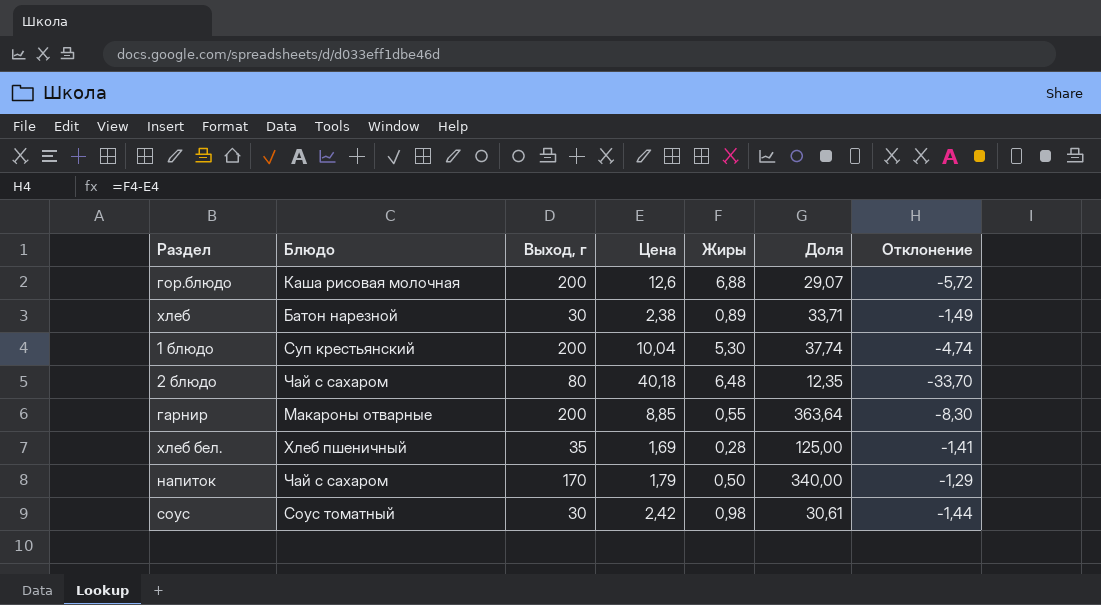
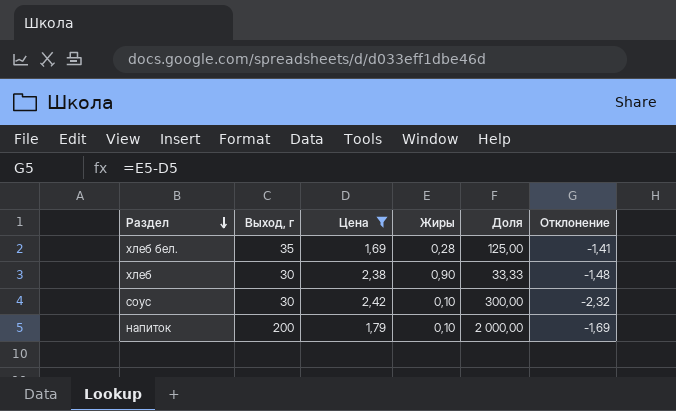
filter: none -> Цена <= 2,42
row order: none -> Раздел descending
column Блюдо | position: 2 -> none
хлеб | Жиры: 0,89 -> 0,90
хлеб | Доля: 33,71 -> 33,33
хлеб | Отклонение: -1,49 -> -1,48
соус | Жиры: 0,98 -> 0,10
соус | Доля: 30,61 -> 300,00
соус | Отклонение: -1,44 -> -2,32
напиток | Выход, г: 170 -> 200
напиток | Жиры: 0,50 -> 0,10
напиток | Доля: 340,00 -> 2 000,00
напиток | Отклонение: -1,29 -> -1,69

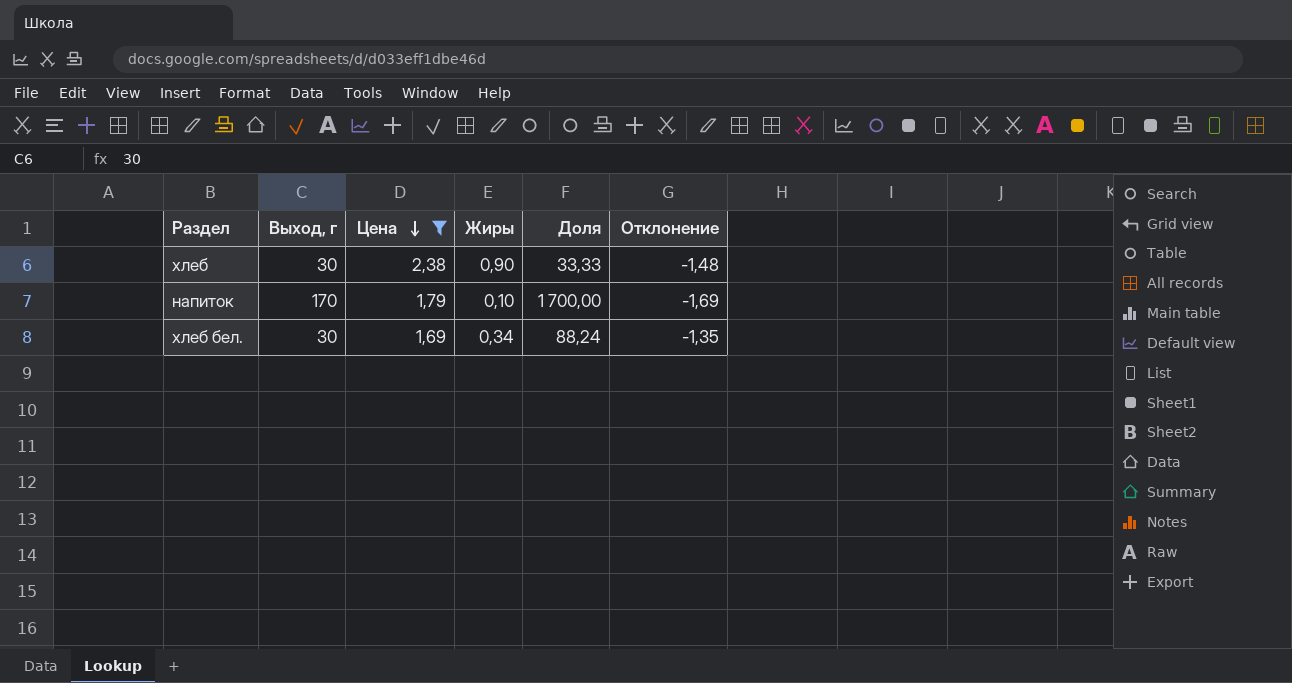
row order: Раздел descending -> Цена descending
row соус: 30 | 2,42 | 0,10 | 300,00 | -2,32 -> none
напиток | Выход, г: 200 -> 170
напиток | Доля: 2 000,00 -> 1 700,00
хлеб бел. | Выход, г: 35 -> 30
хлеб бел. | Жиры: 0,28 -> 0,34
хлеб бел. | Доля: 125,00 -> 88,24
хлеб бел. | Отклонение: -1,41 -> -1,35

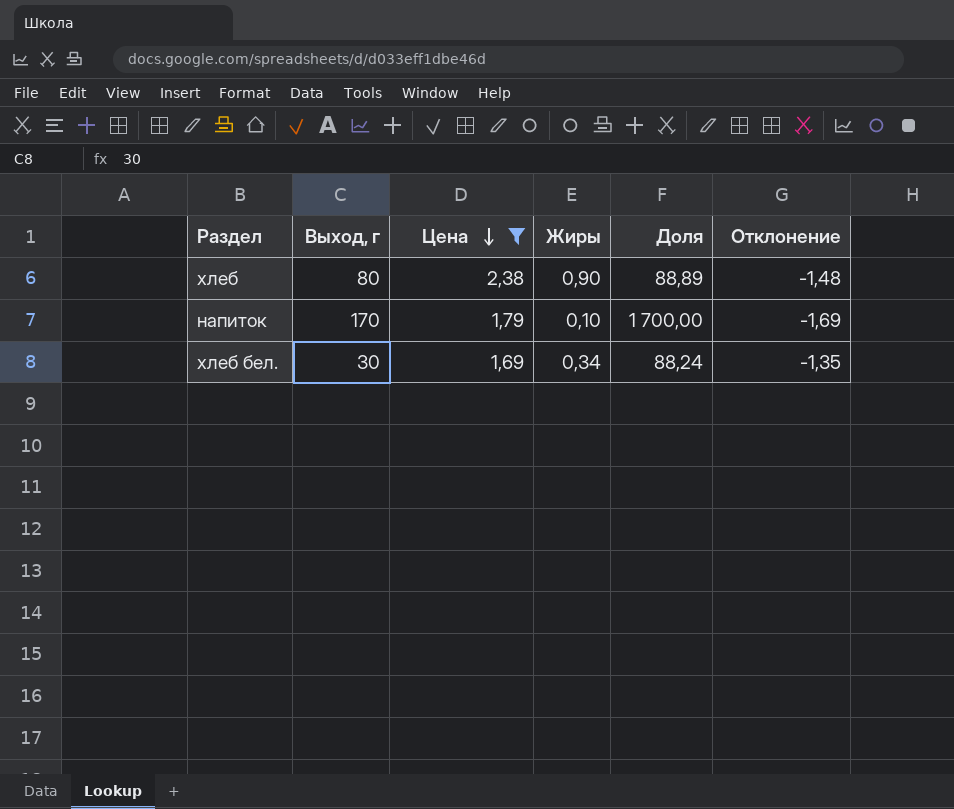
хлеб | Выход, г: 30 -> 80
хлеб | Доля: 33,33 -> 88,89

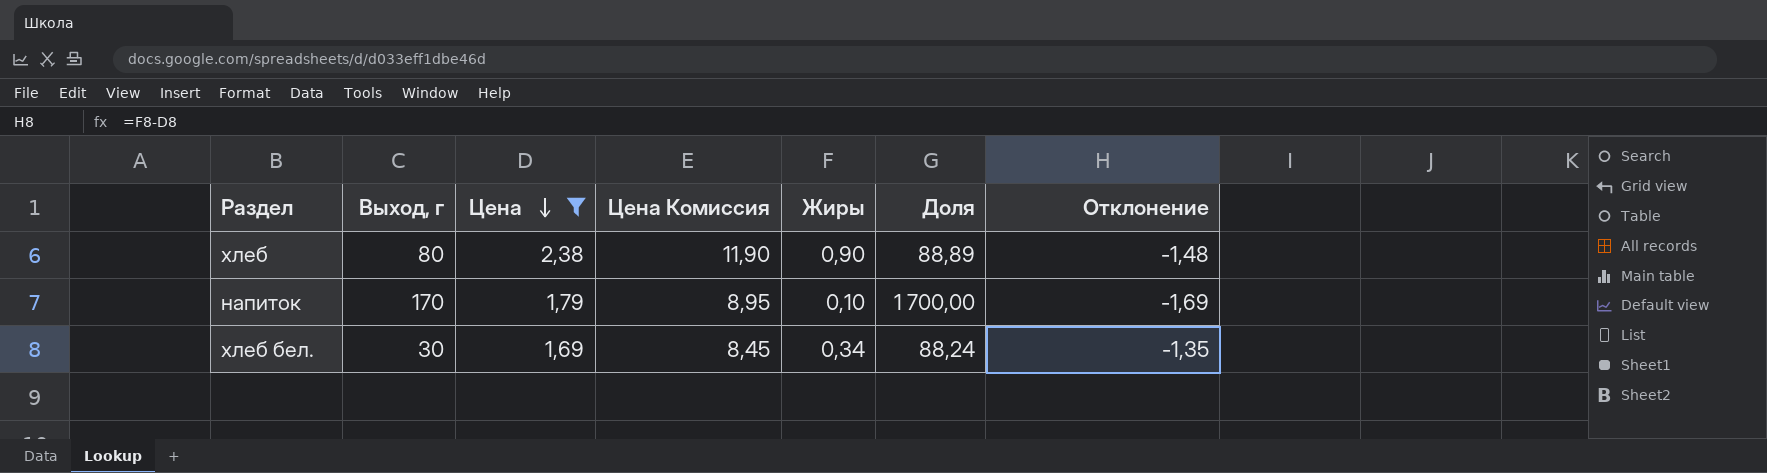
column Цена Комиссия | formula: none -> [Цена] * 5

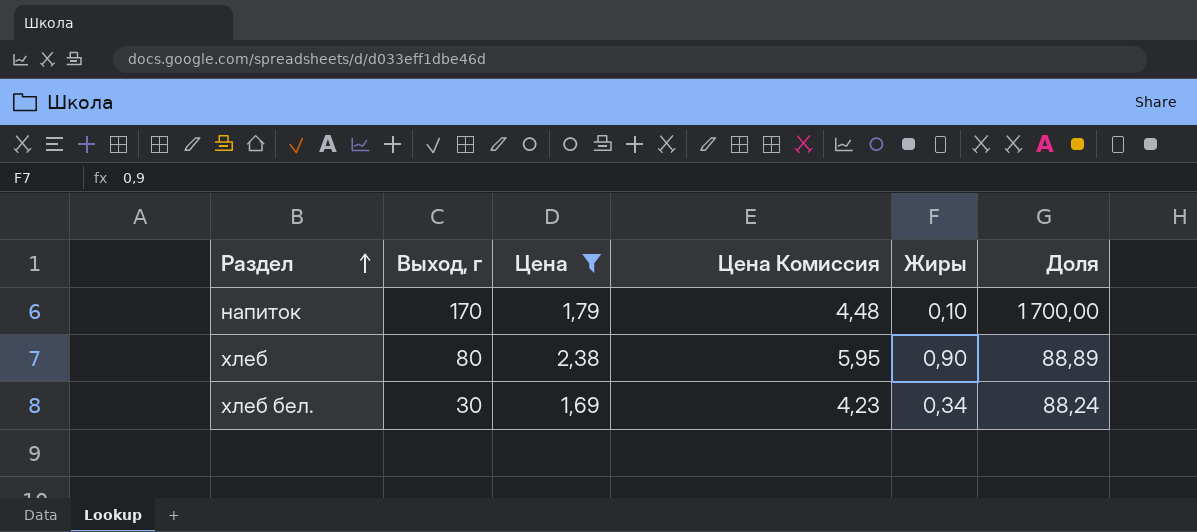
row order: Цена descending -> Раздел ascending
column Отклонение | formula: [Жиры] - [Цена] -> none
column Цена Комиссия | formula: [Цена] * 5 -> [Цена] * 2,5

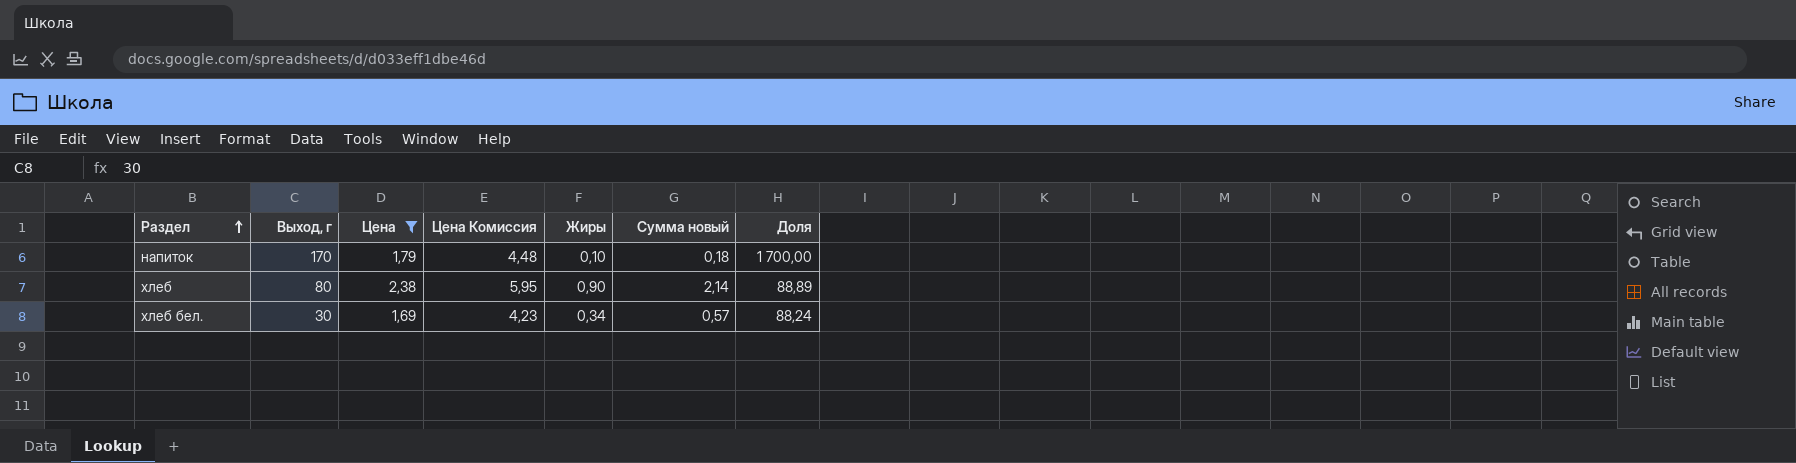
column Сумма новый | formula: none -> [Цена] * [Жиры]

